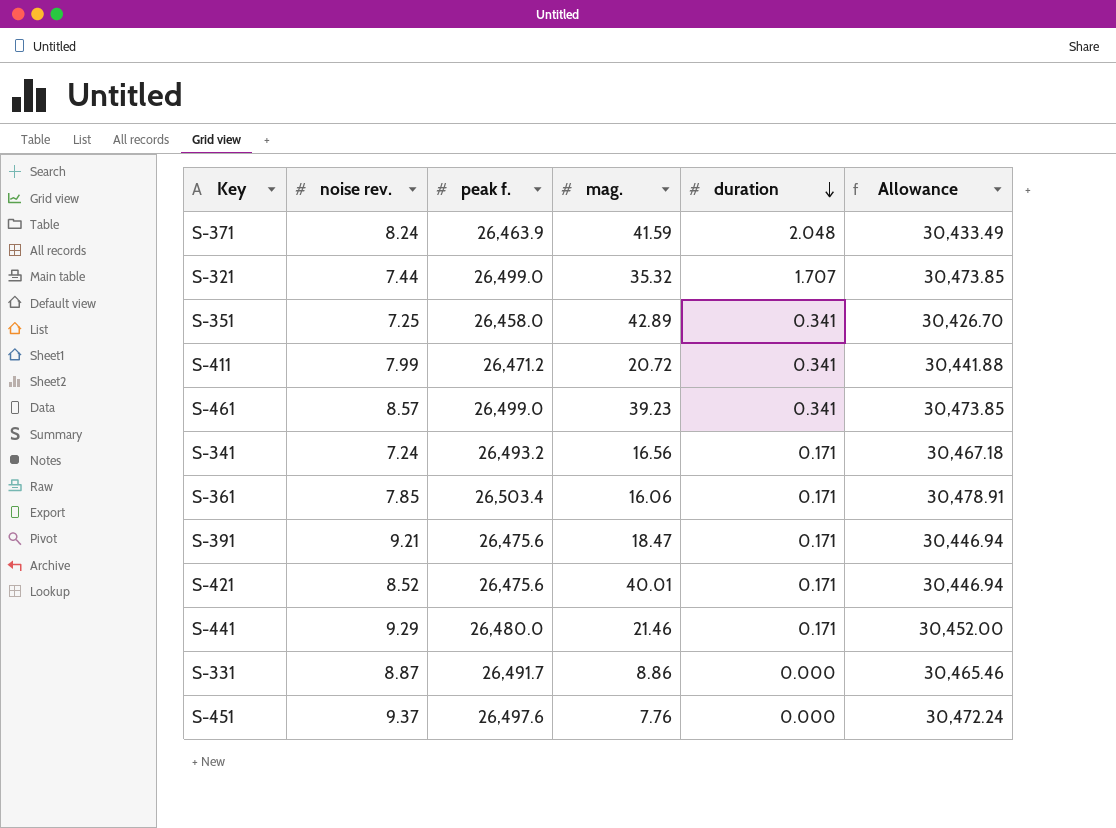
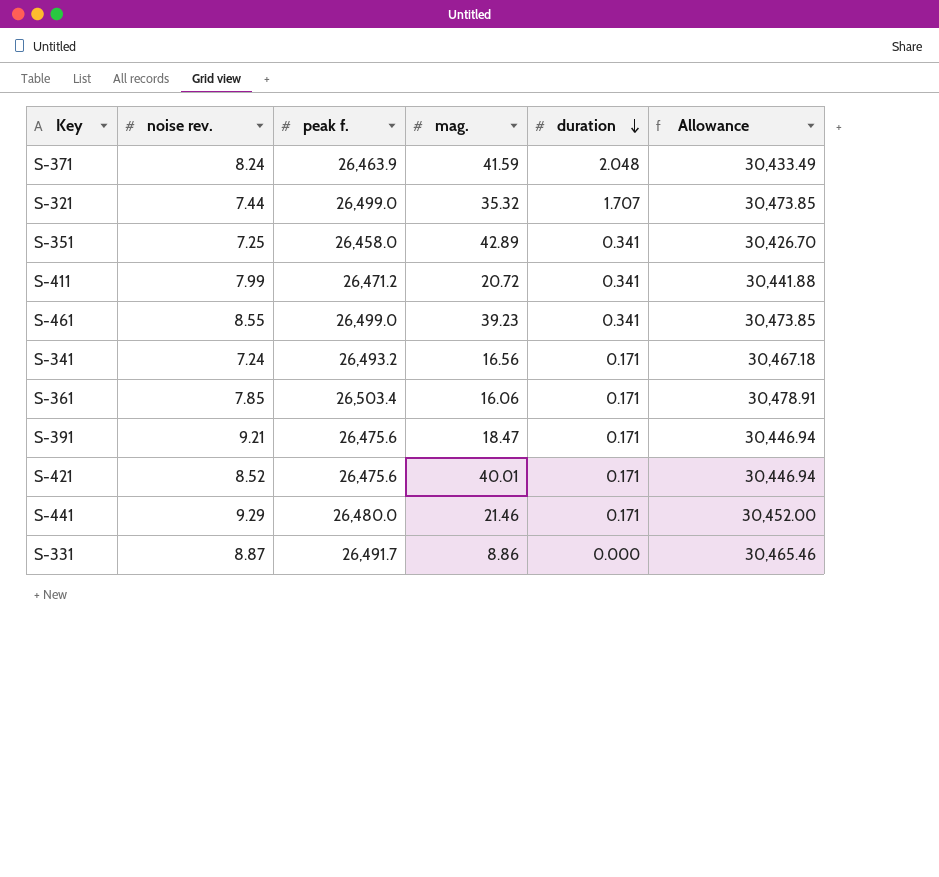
row S-451: 9.37 | 26,497.6 | 7.76 | 0.000 | 30,472.24 -> none
S-461 | noise rev.: 8.57 -> 8.55

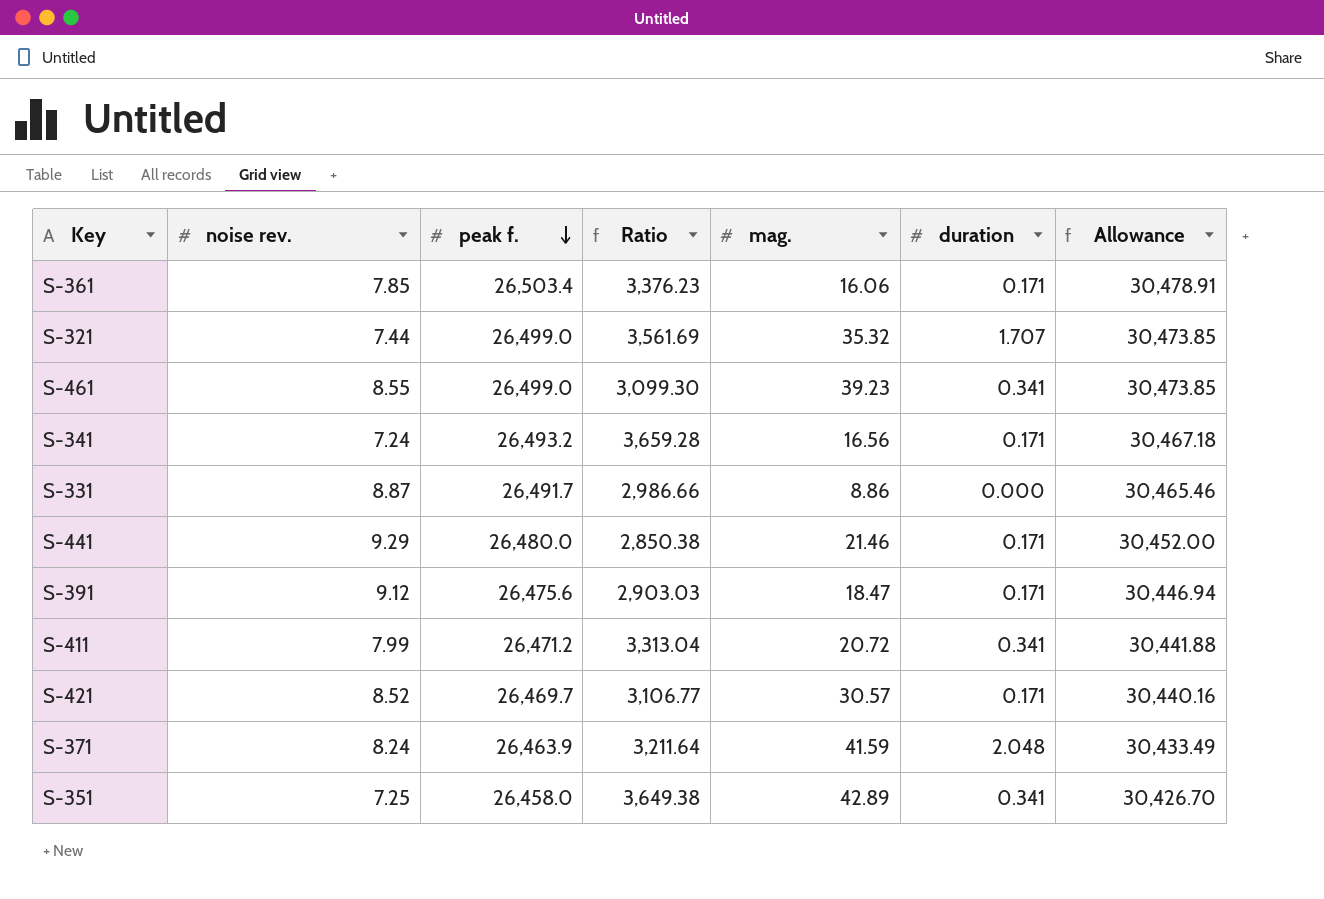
row order: duration descending -> peak f. descending
column Ratio | formula: none -> [peak f.] / [noise rev.]
S-391 | noise rev.: 9.21 -> 9.12
S-421 | peak f.: 26,475.6 -> 26,469.7
S-421 | mag.: 40.01 -> 30.57
S-421 | Allowance: 30,446.94 -> 30,440.16

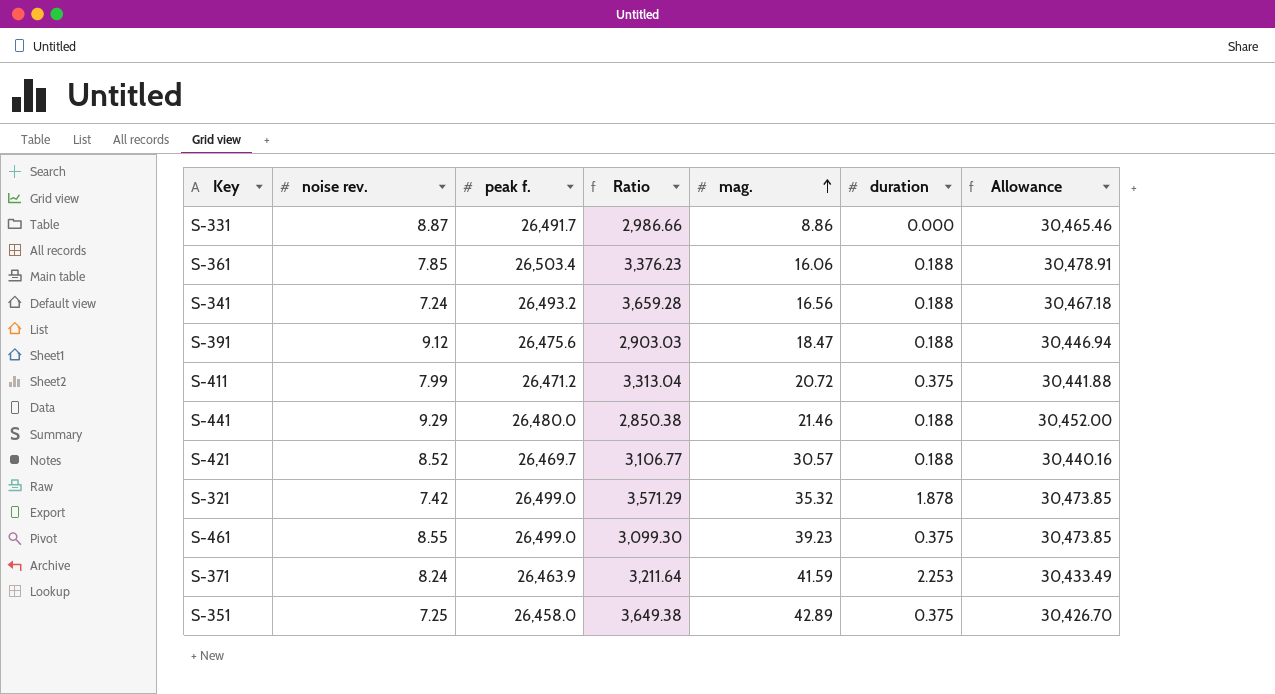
row order: peak f. descending -> mag. ascending
S-361 | duration: 0.171 -> 0.188
S-341 | duration: 0.171 -> 0.188
S-391 | duration: 0.171 -> 0.188
S-411 | duration: 0.341 -> 0.375
S-441 | duration: 0.171 -> 0.188
S-421 | duration: 0.171 -> 0.188
S-321 | noise rev.: 7.44 -> 7.42
S-321 | Ratio: 3,561.69 -> 3,571.29
S-321 | duration: 1.707 -> 1.878
S-461 | duration: 0.341 -> 0.375
S-371 | duration: 2.048 -> 2.253
S-351 | duration: 0.341 -> 0.375

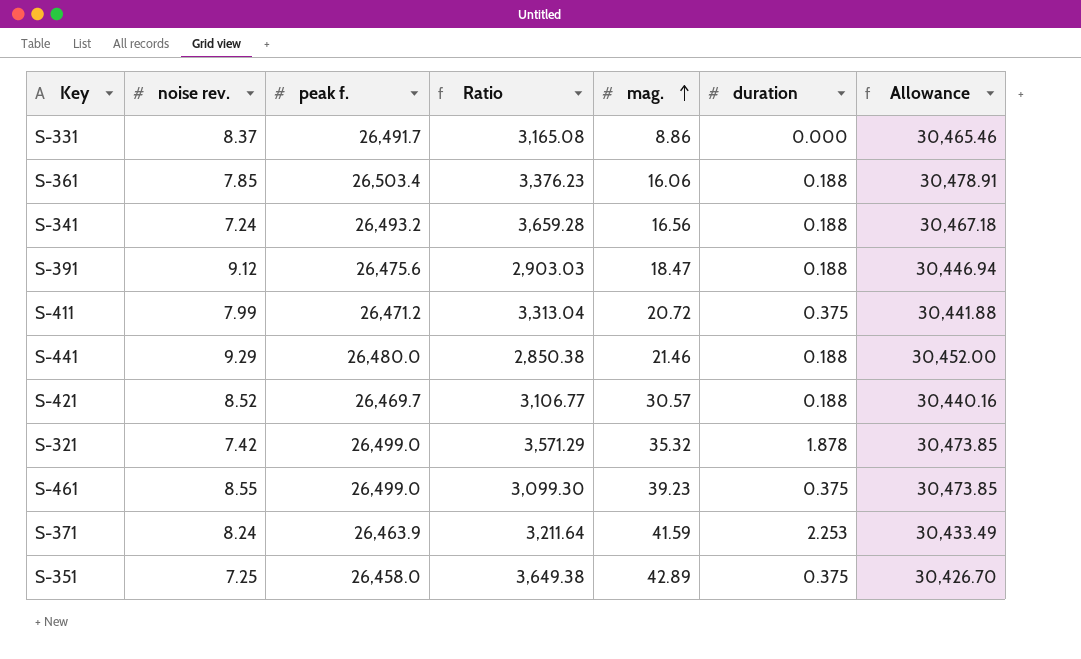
S-331 | noise rev.: 8.87 -> 8.37
S-331 | Ratio: 2,986.66 -> 3,165.08

